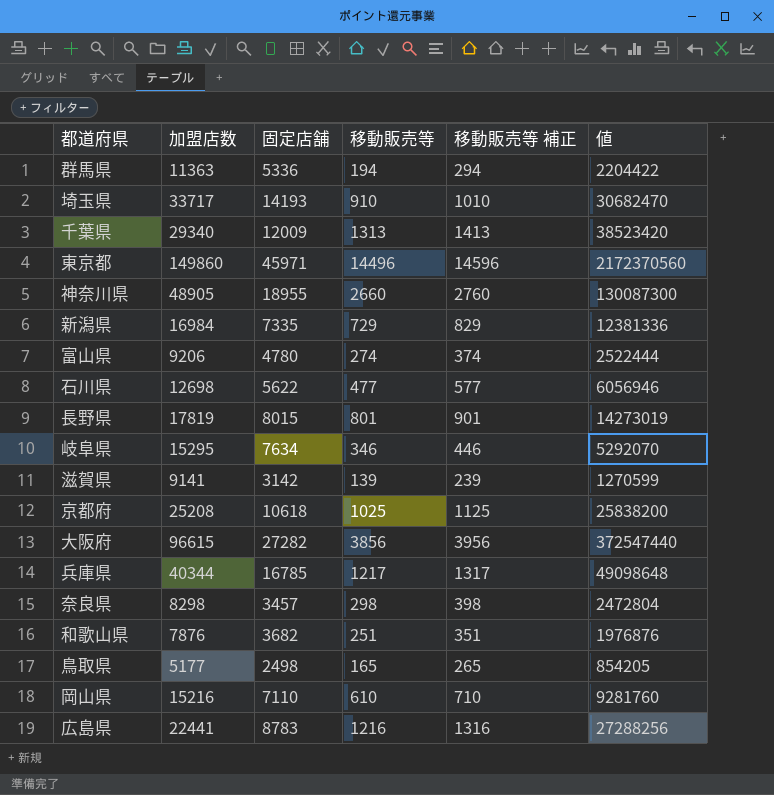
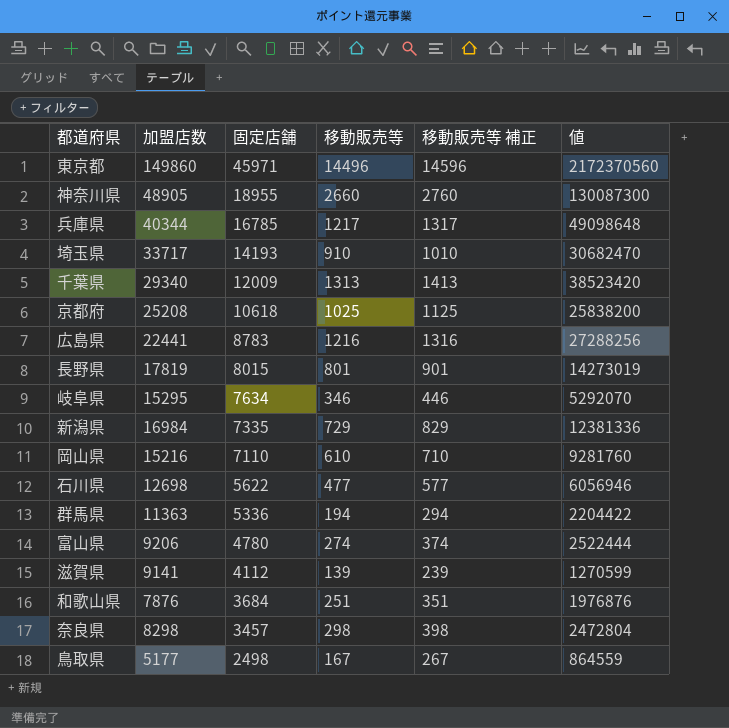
row order: none -> 固定店舗 descending
row 大阪府: 96615 | 27282 | 3856 | 3956 | 372547440 -> none
滋賀県 | 固定店舗: 3142 -> 4112
和歌山県 | 固定店舗: 3682 -> 3684
鳥取県 | 移動販売等: 165 -> 167
鳥取県 | 移動販売等 補正: 265 -> 267
鳥取県 | 値: 854205 -> 864559

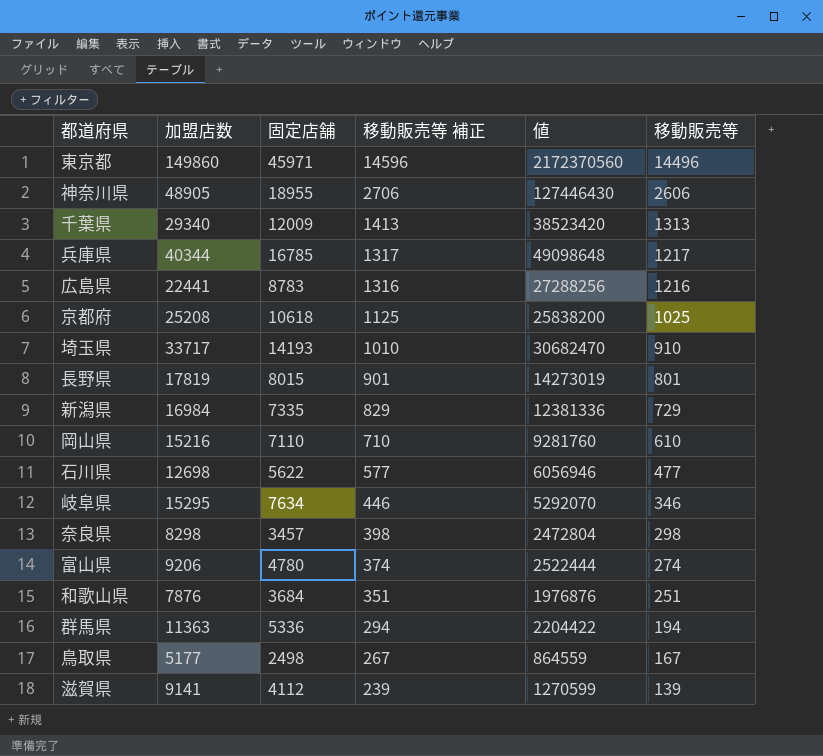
row order: 固定店舗 descending -> 移動販売等 補正 descending
column 移動販売等 | position: 4 -> 6
神奈川県 | 移動販売等 補正: 2760 -> 2706
神奈川県 | 値: 130087300 -> 127446430
神奈川県 | 移動販売等: 2660 -> 2606

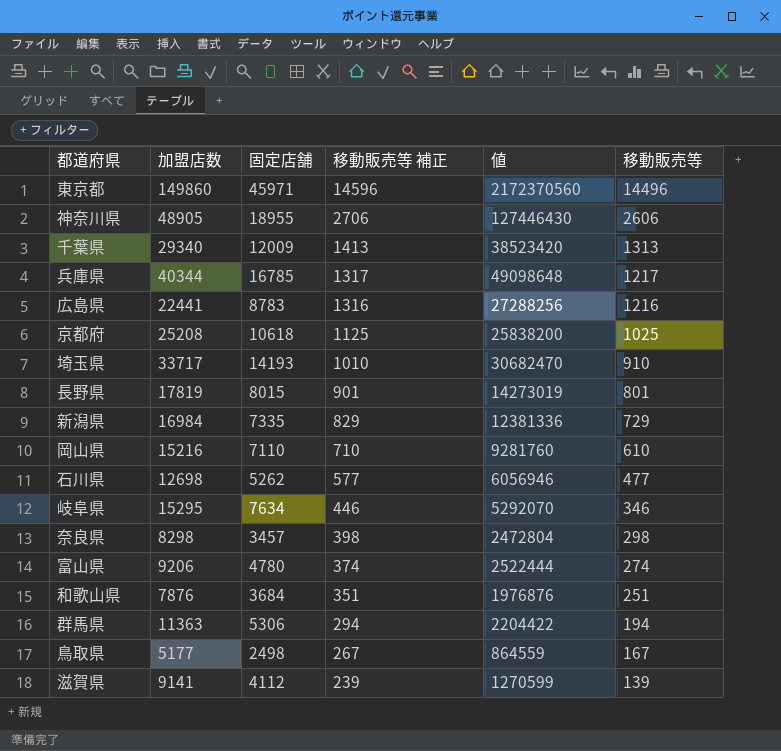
石川県 | 固定店舗: 5622 -> 5262
群馬県 | 固定店舗: 5336 -> 5306

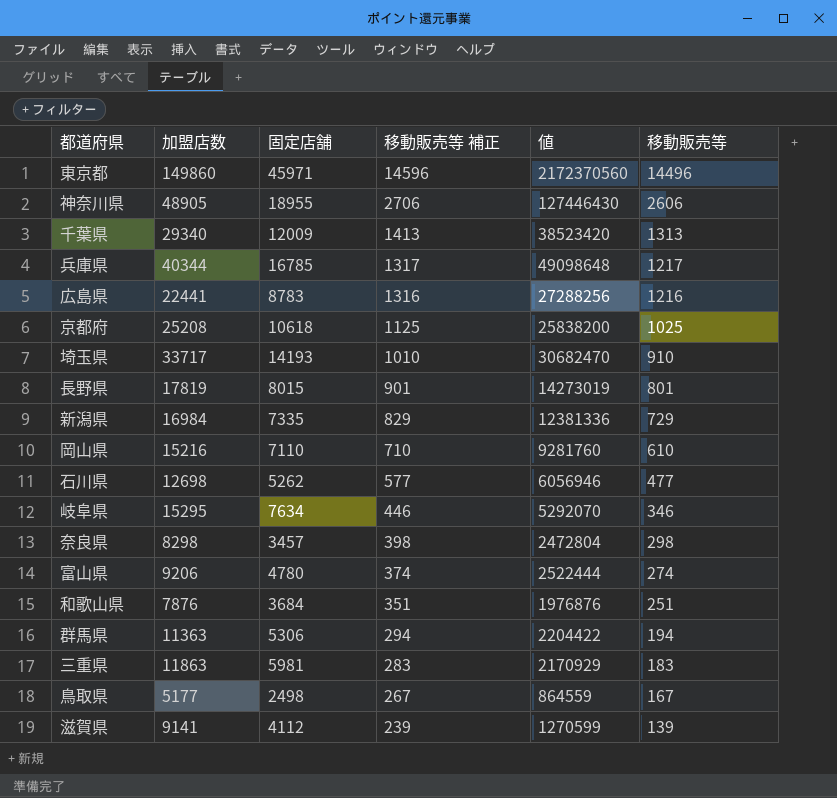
row 三重県: none -> 11863 | 5981 | 283 | 2170929 | 183

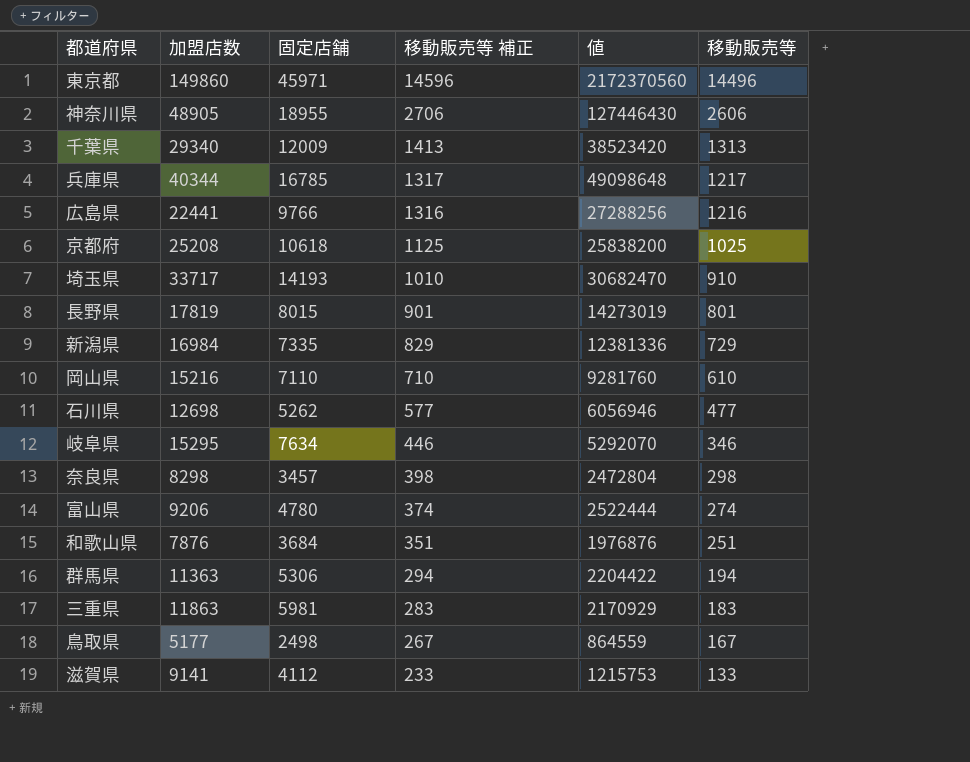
広島県 | 固定店舗: 8783 -> 9766
滋賀県 | 移動販売等 補正: 239 -> 233
滋賀県 | 値: 1270599 -> 1215753
滋賀県 | 移動販売等: 139 -> 133

